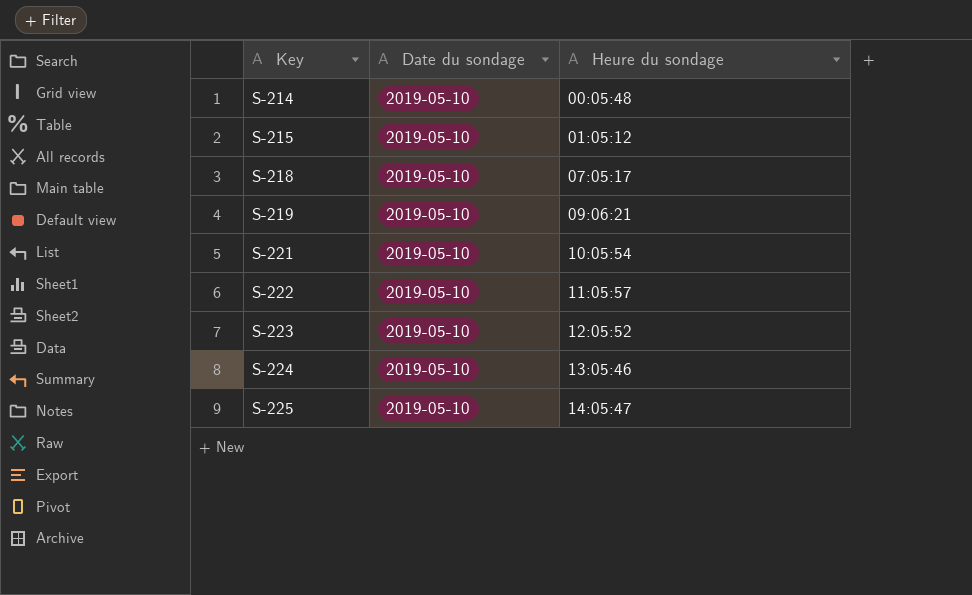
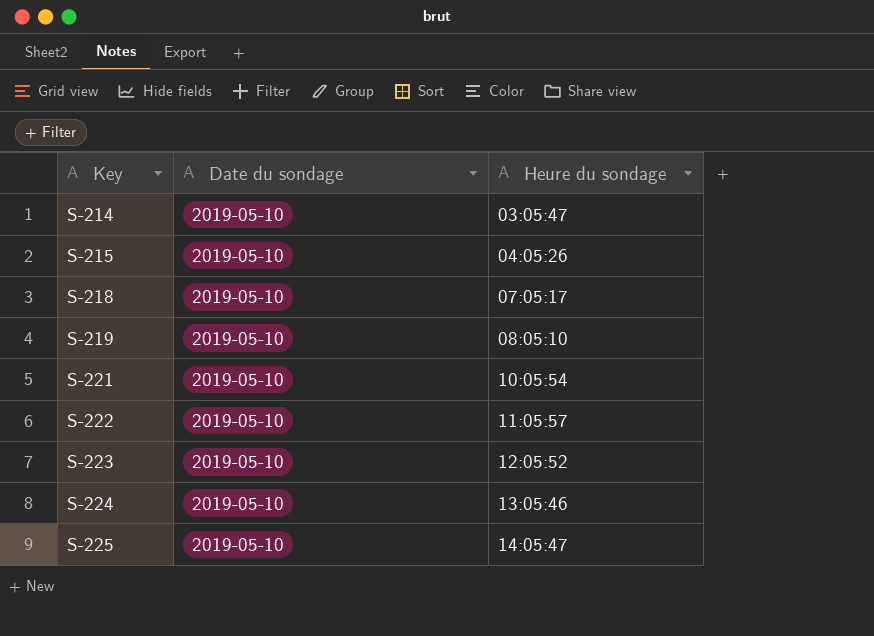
S-214 | Heure du sondage: 00:05:48 -> 03:05:47
S-215 | Heure du sondage: 01:05:12 -> 04:05:26
S-219 | Heure du sondage: 09:06:21 -> 08:05:10

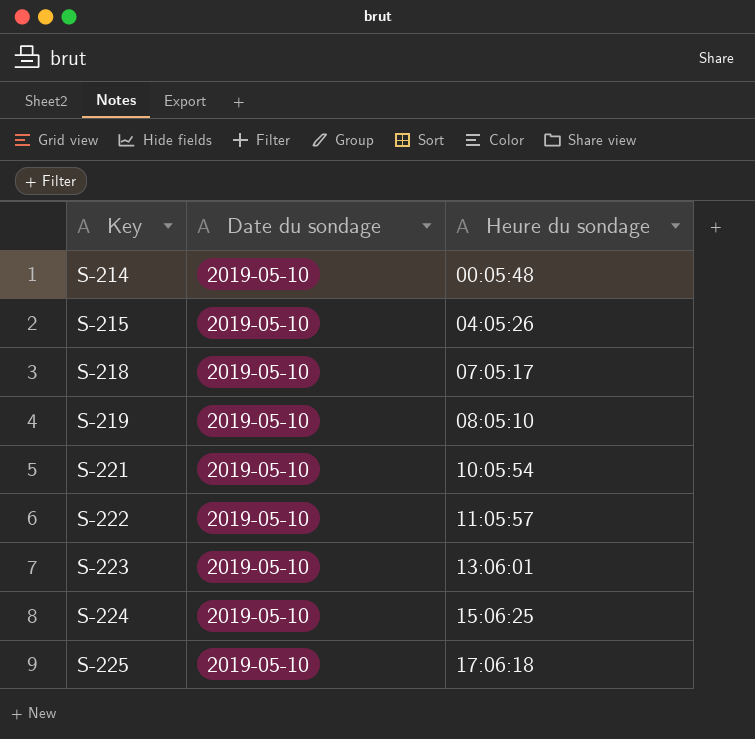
S-214 | Heure du sondage: 03:05:47 -> 00:05:48
S-223 | Heure du sondage: 12:05:52 -> 13:06:01
S-224 | Heure du sondage: 13:05:46 -> 15:06:25
S-225 | Heure du sondage: 14:05:47 -> 17:06:18

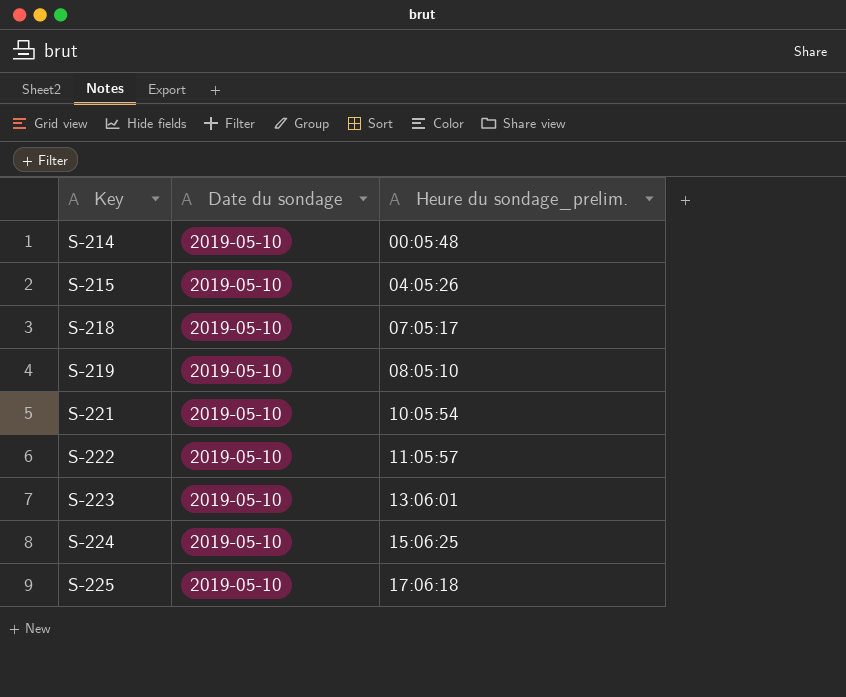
column name: Heure du sondage -> Heure du sondage_prelim.

